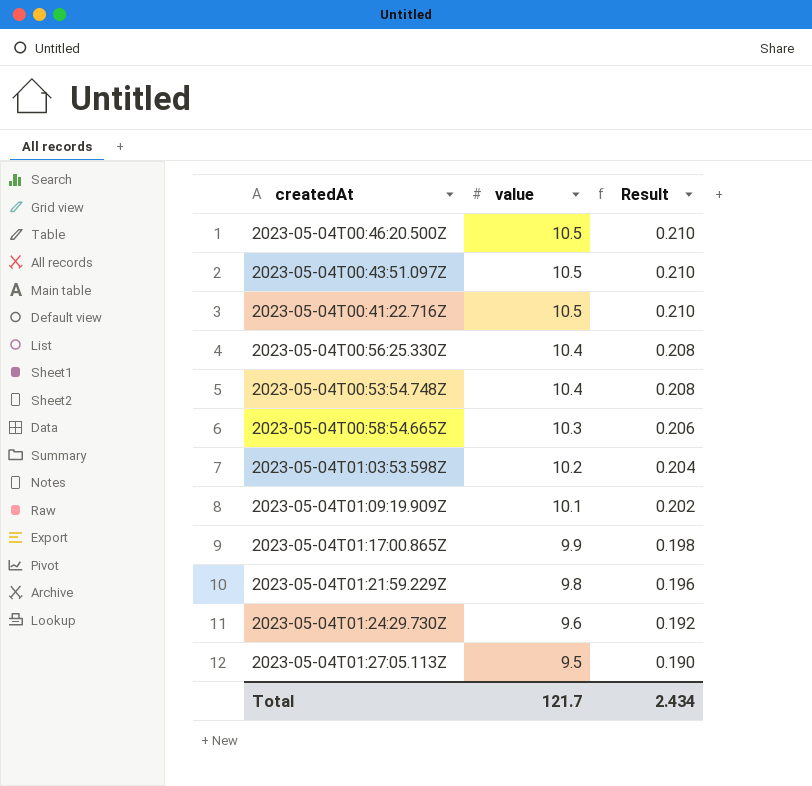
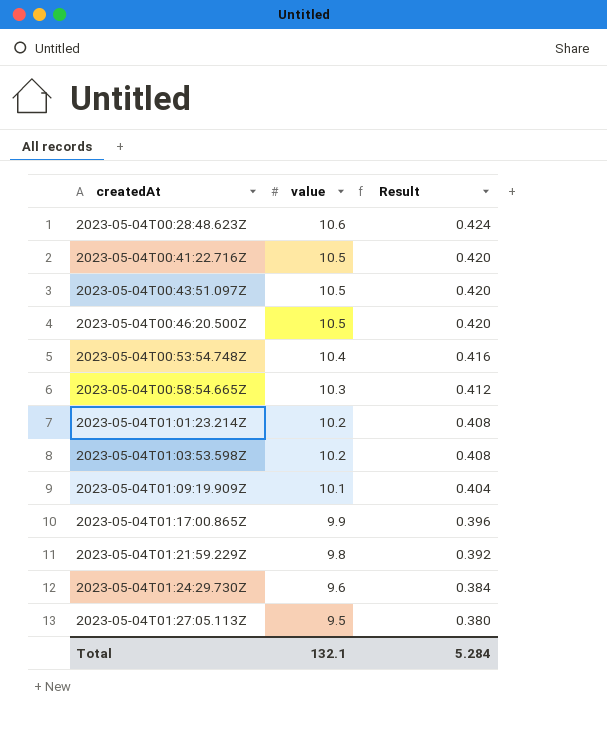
row order: value descending -> createdAt ascending
column Result | formula: [value] * 0.02 -> [value] * 0.04
row 2023-05-04T00:56:25.330Z: 10.4 | 0.208 -> none
row 2023-05-04T00:28:48.623Z: none -> 10.6 | 0.424
row 2023-05-04T01:01:23.214Z: none -> 10.2 | 0.408
Total | value: 121.7 -> 132.1
Total | Result: 2.434 -> 5.284

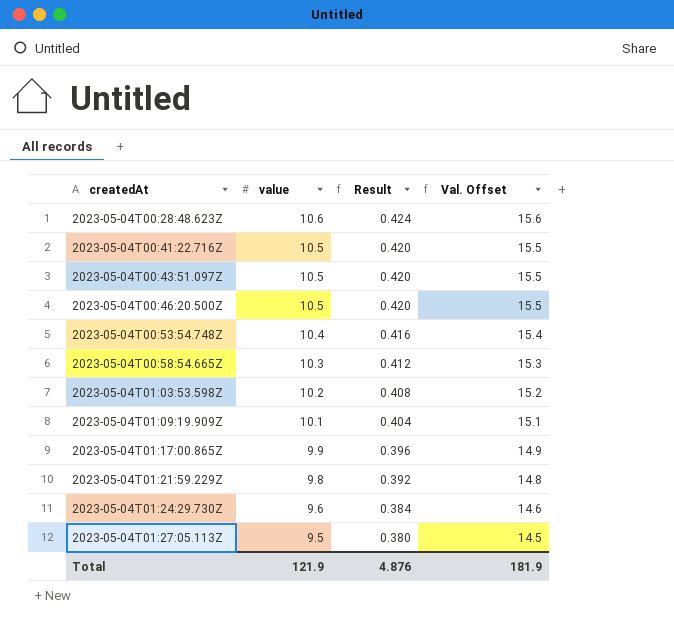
column Val. Offset | formula: none -> [value] + 5
row 2023-05-04T01:01:23.214Z: 10.2 | 0.408 -> none
Total | value: 132.1 -> 121.9
Total | Result: 5.284 -> 4.876

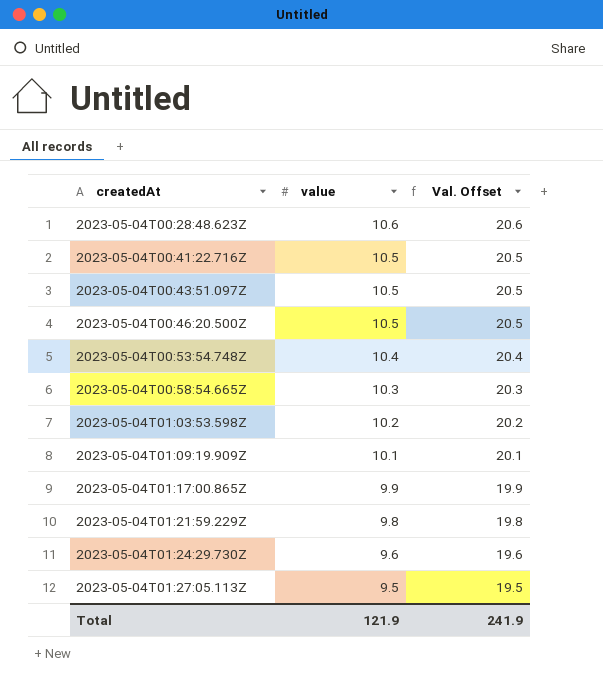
column Result | formula: [value] * 0.04 -> none
column Val. Offset | formula: [value] + 5 -> [value] + 10
Total | Val. Offset: 181.9 -> 241.9

